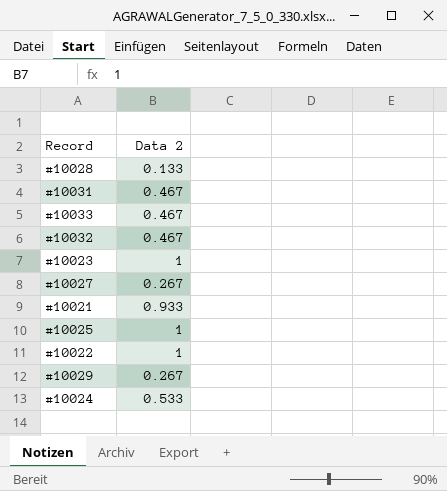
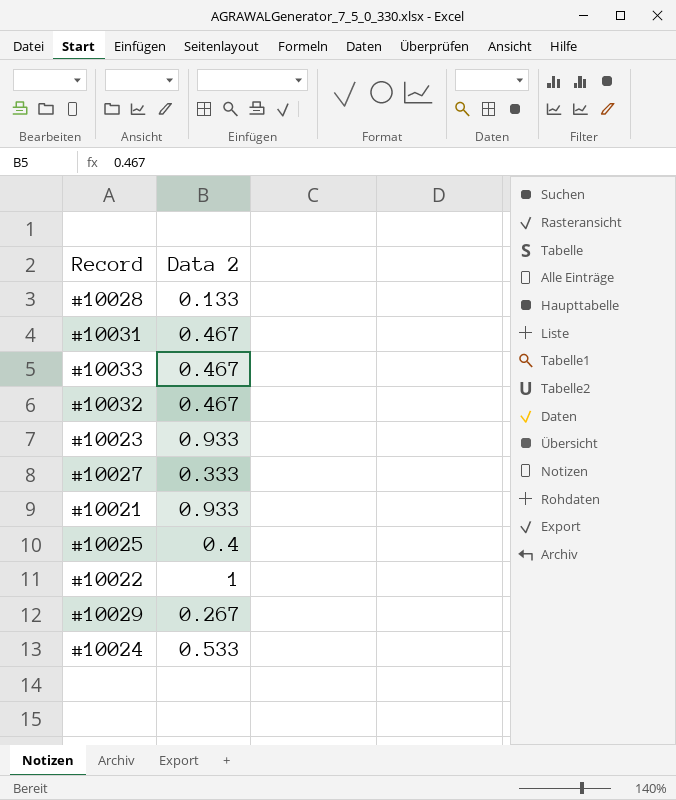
#10023 | Data 2: 1 -> 0.933
#10027 | Data 2: 0.267 -> 0.333
#10025 | Data 2: 1 -> 0.4

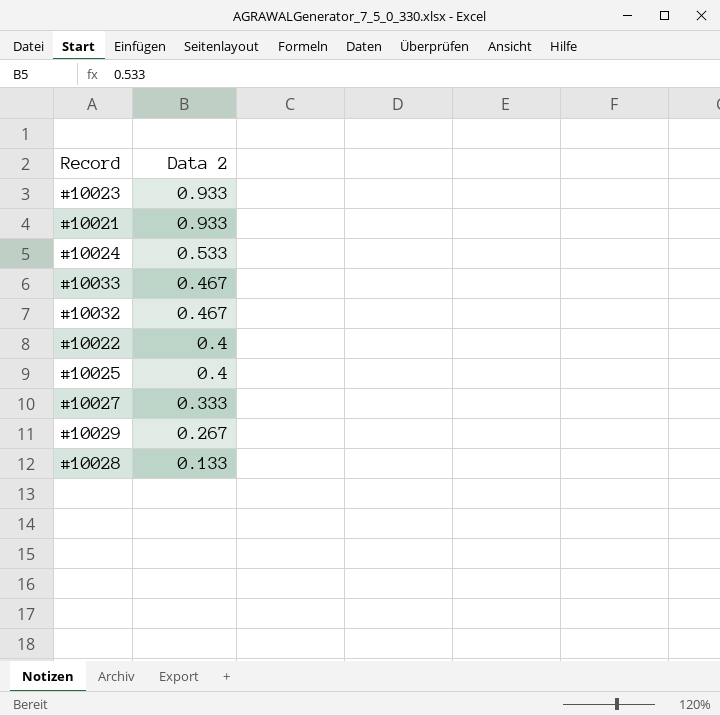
row order: none -> Data 2 descending
row #10031: 0.467 -> none
#10022 | Data 2: 1 -> 0.4

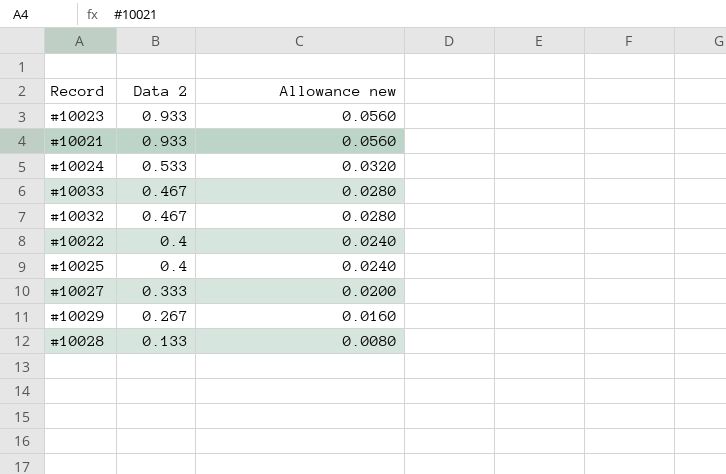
column Allowance new | formula: none -> [Data 2] * 0.06

